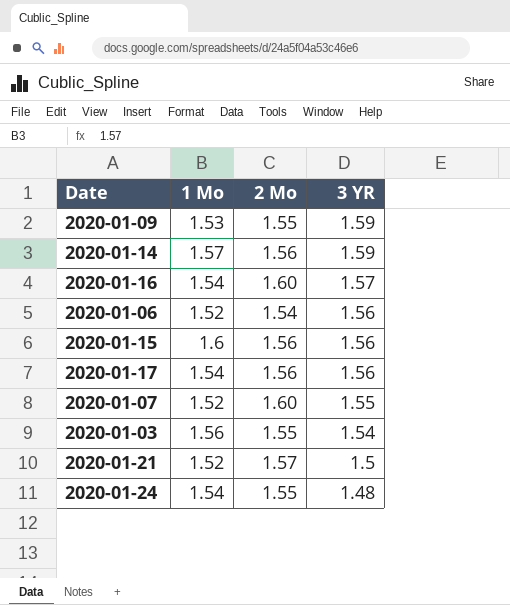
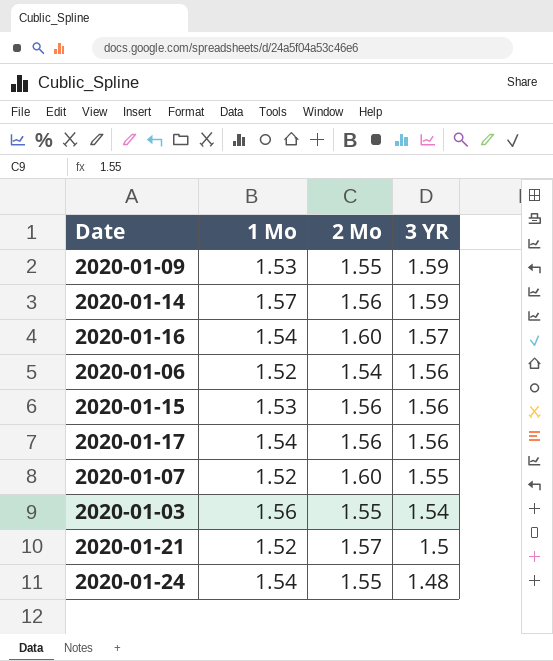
2020-01-15 | 1 Mo: 1.6 -> 1.53

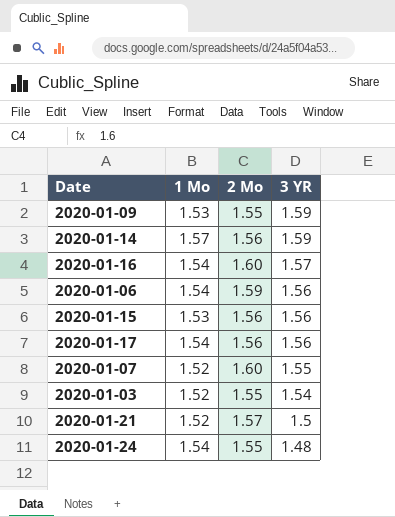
2020-01-06 | 1 Mo: 1.52 -> 1.54
2020-01-06 | 2 Mo: 1.54 -> 1.59
2020-01-03 | 1 Mo: 1.56 -> 1.52

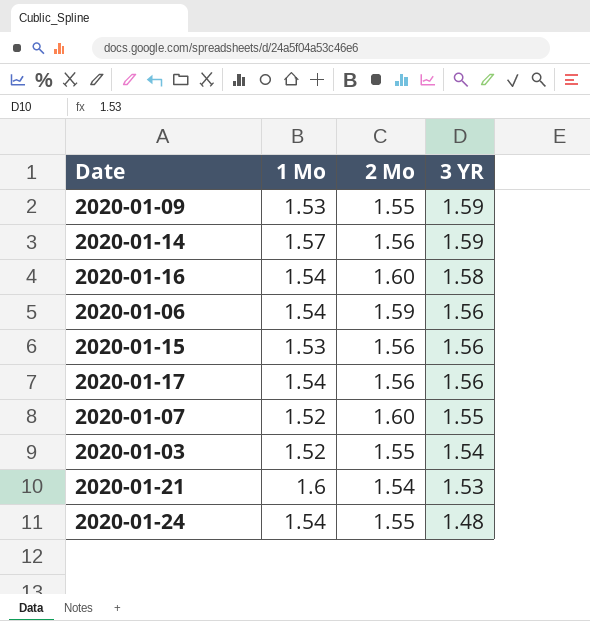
2020-01-16 | 3 YR: 1.57 -> 1.58
2020-01-21 | 1 Mo: 1.52 -> 1.6
2020-01-21 | 2 Mo: 1.57 -> 1.54
2020-01-21 | 3 YR: 1.5 -> 1.53

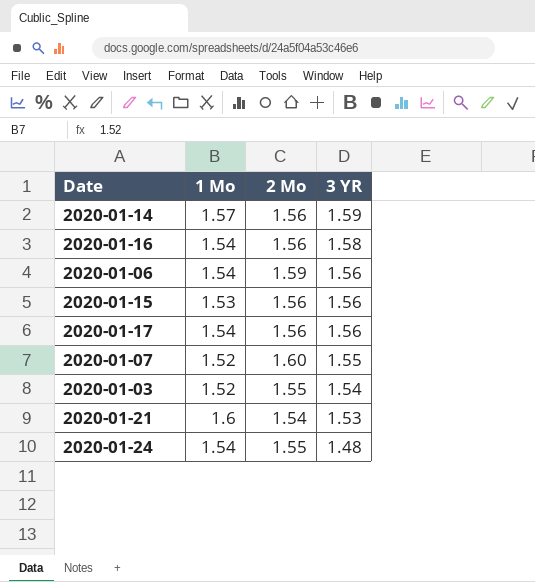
row 2020-01-09: 1.53 | 1.55 | 1.59 -> none
2020-01-16 | 2 Mo: 1.60 -> 1.56

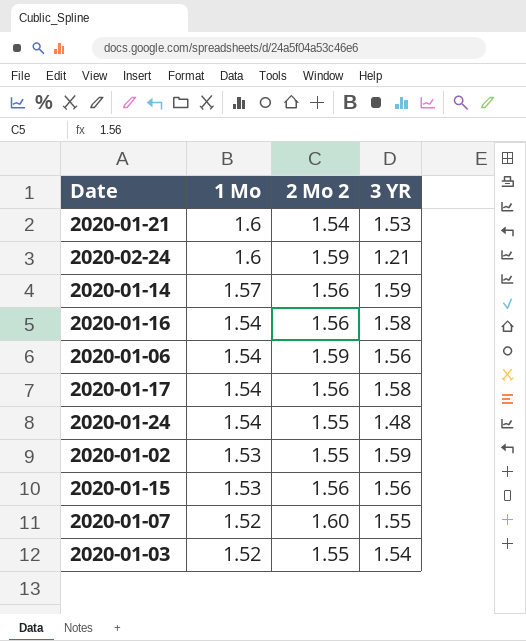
row order: 3 YR descending -> 1 Mo descending
column name: 2 Mo -> 2 Mo 2
row 2020-02-24: none -> 1.6 | 1.59 | 1.21
2020-01-17 | 3 YR: 1.56 -> 1.58
row 2020-01-02: none -> 1.53 | 1.55 | 1.59

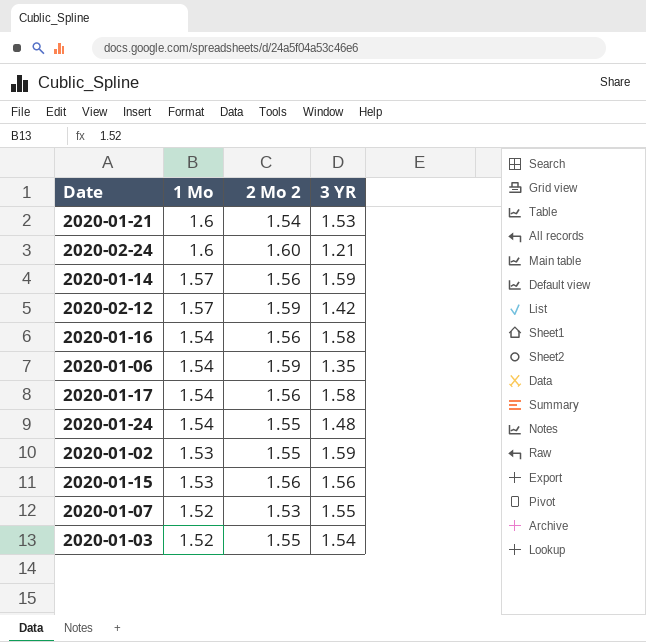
2020-02-24 | 2 Mo 2: 1.59 -> 1.60
row 2020-02-12: none -> 1.57 | 1.59 | 1.42
2020-01-06 | 3 YR: 1.56 -> 1.35
2020-01-07 | 2 Mo 2: 1.60 -> 1.53

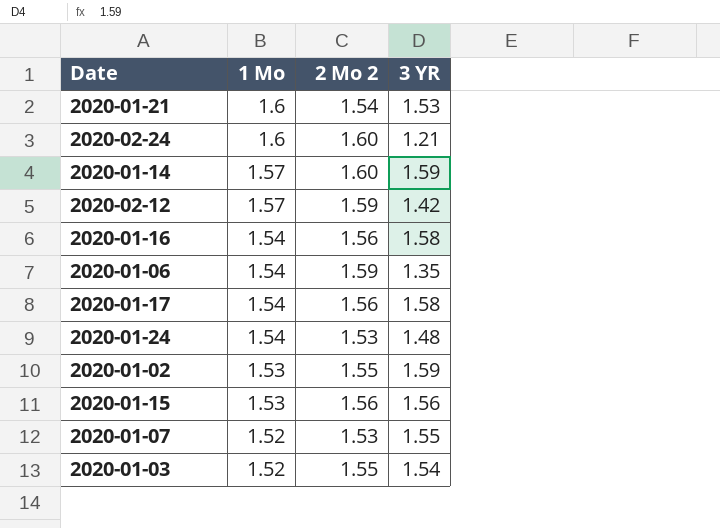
2020-01-14 | 2 Mo 2: 1.56 -> 1.60
2020-01-24 | 2 Mo 2: 1.55 -> 1.53

